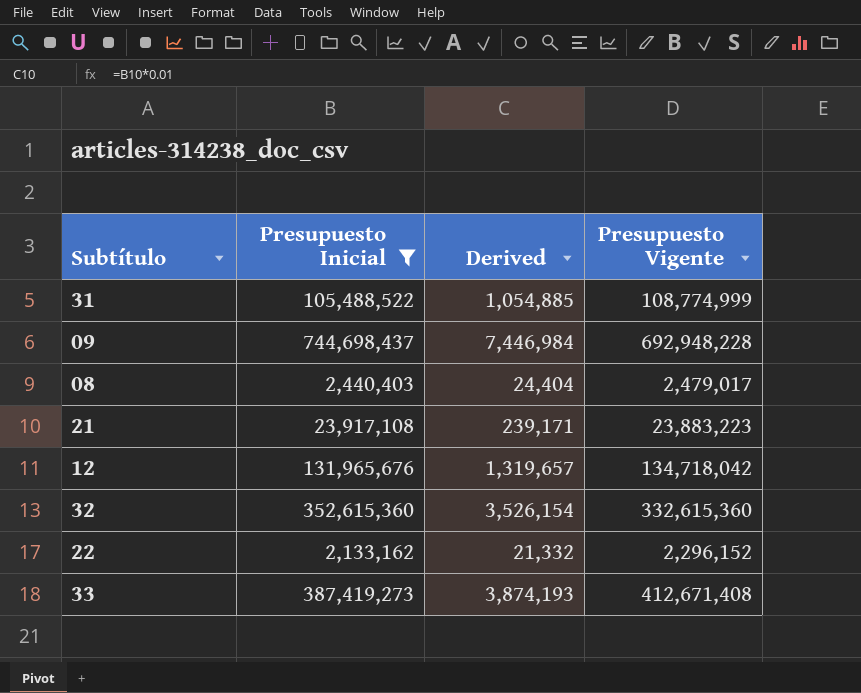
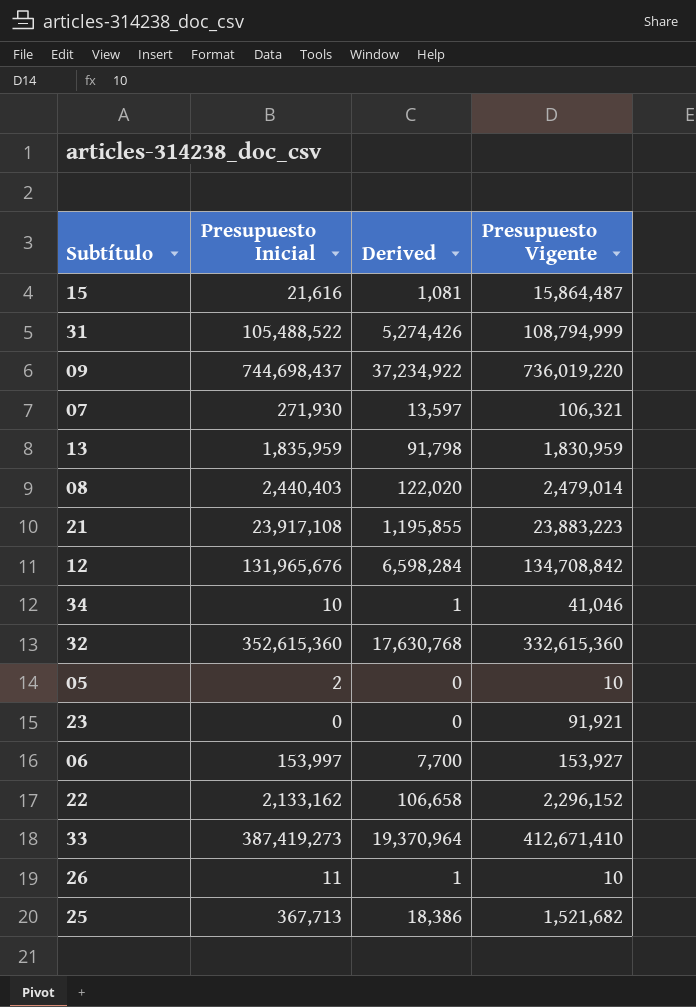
filter: Presupuesto Inicial >= 2,133,162 -> none
column Derived | formula: [Presupuesto Inicial] * 0.01 -> [Presupuesto Inicial] * 0.05
31 | Presupuesto Vigente: 108,774,999 -> 108,794,999
09 | Presupuesto Vigente: 692,948,228 -> 736,019,220
08 | Presupuesto Vigente: 2,479,017 -> 2,479,014
12 | Presupuesto Vigente: 134,718,042 -> 134,708,842
33 | Presupuesto Vigente: 412,671,408 -> 412,671,410

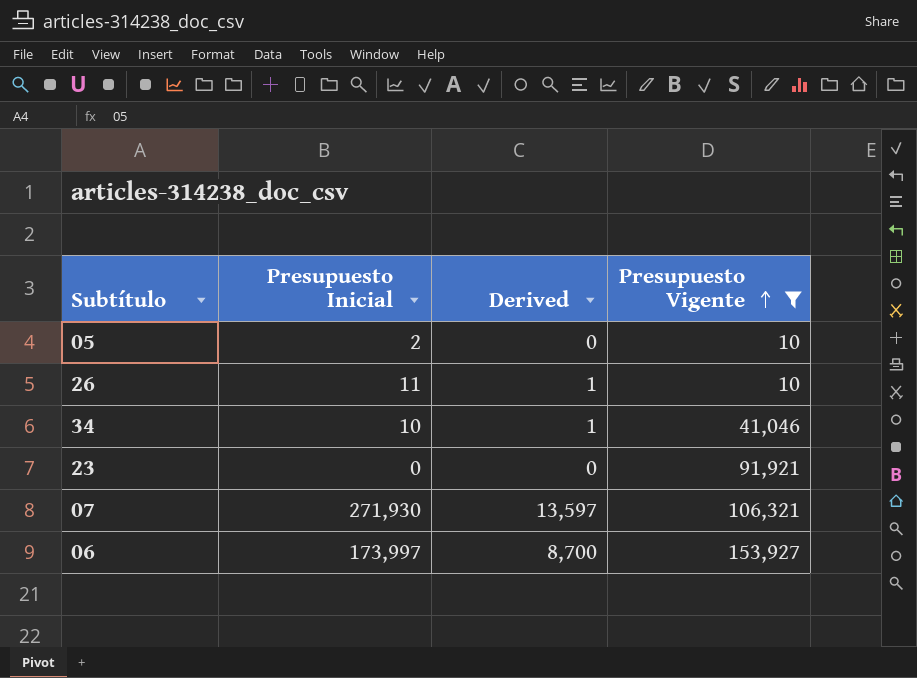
filter: none -> Presupuesto Vigente <= 153,927
row order: none -> Presupuesto Vigente ascending
06 | Presupuesto Inicial: 153,997 -> 173,997
06 | Derived: 7,700 -> 8,700

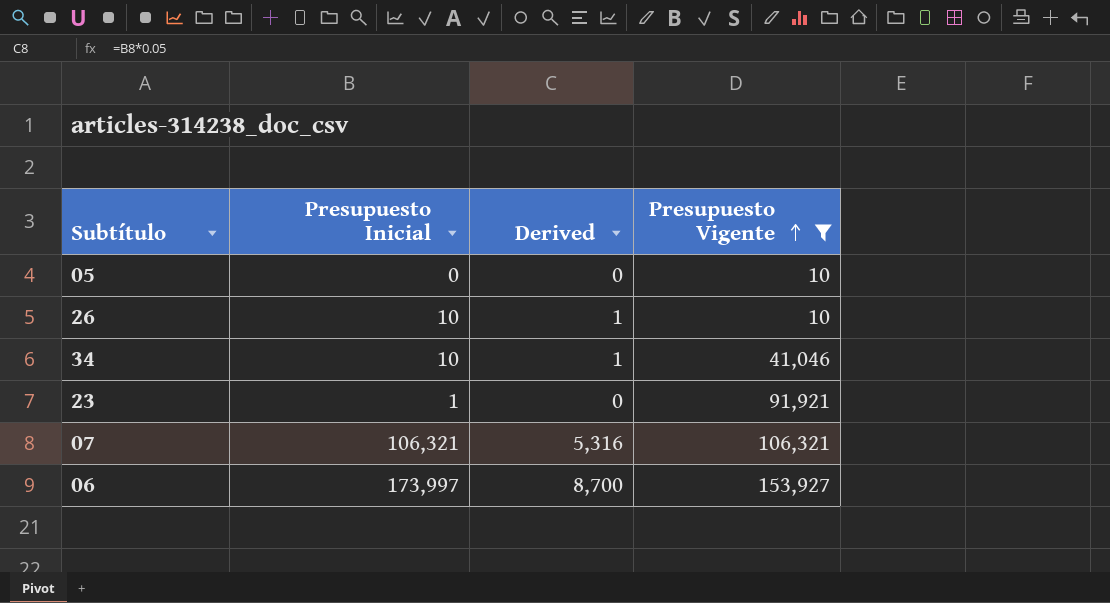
05 | Presupuesto Inicial: 2 -> 0
26 | Presupuesto Inicial: 11 -> 10
23 | Presupuesto Inicial: 0 -> 1
07 | Presupuesto Inicial: 271,930 -> 106,321
07 | Derived: 13,597 -> 5,316

